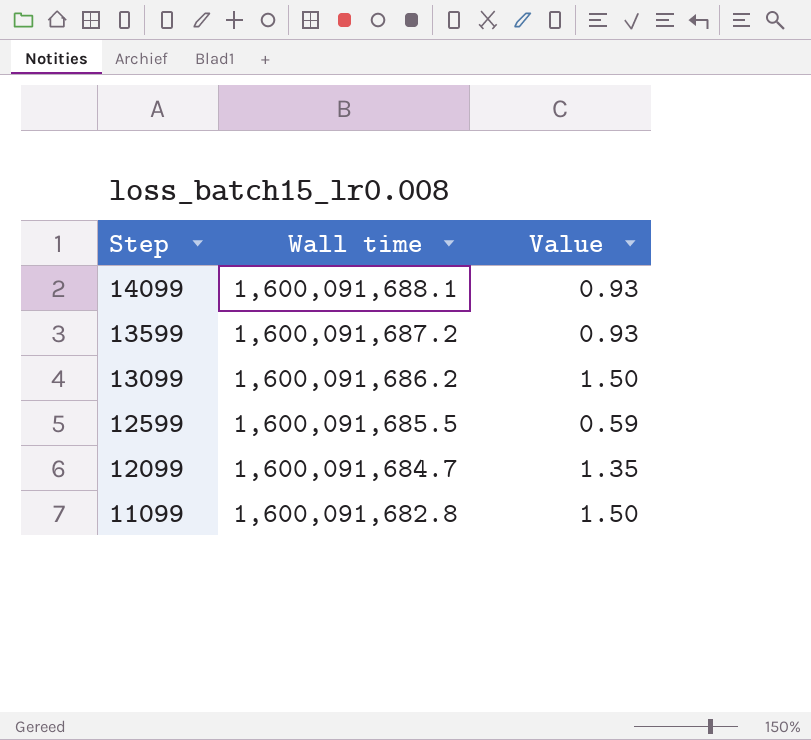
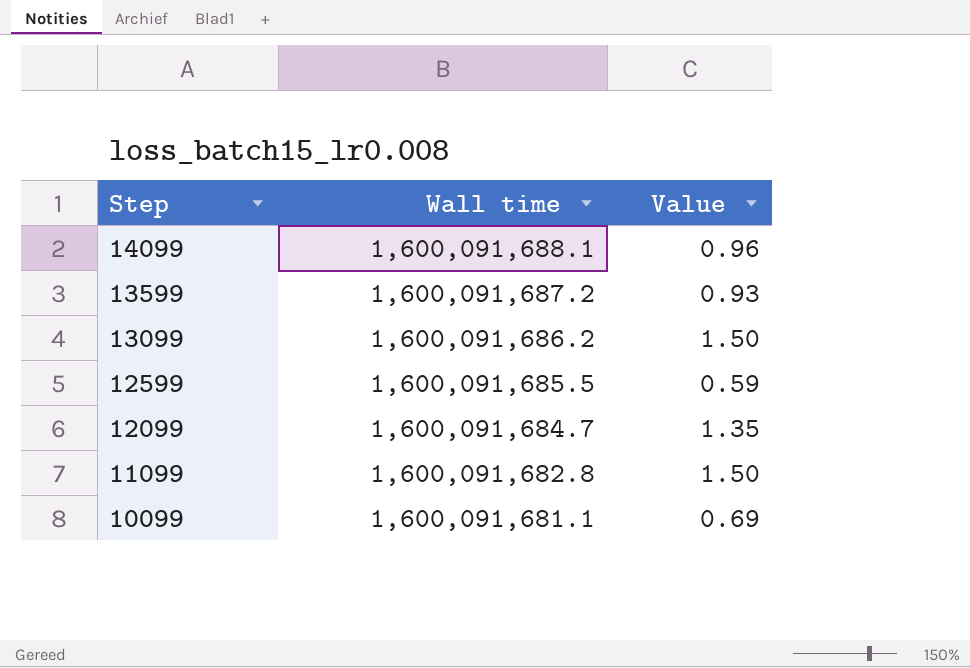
14099 | Value: 0.93 -> 0.96
row 10099: none -> 1,600,091,681.1 | 0.69

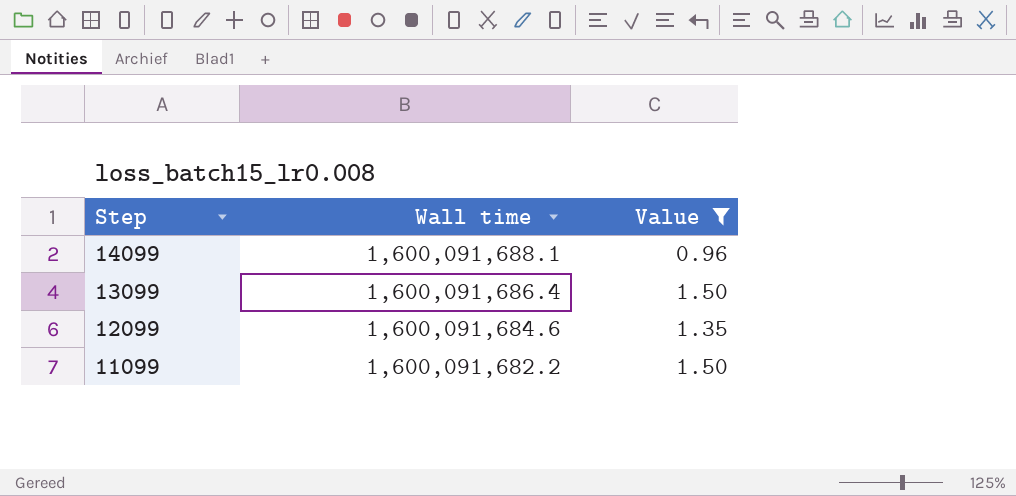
filter: none -> Value >= 0.96
13099 | Wall time: 1,600,091,686.2 -> 1,600,091,686.4
12099 | Wall time: 1,600,091,684.7 -> 1,600,091,684.6
11099 | Wall time: 1,600,091,682.8 -> 1,600,091,682.2

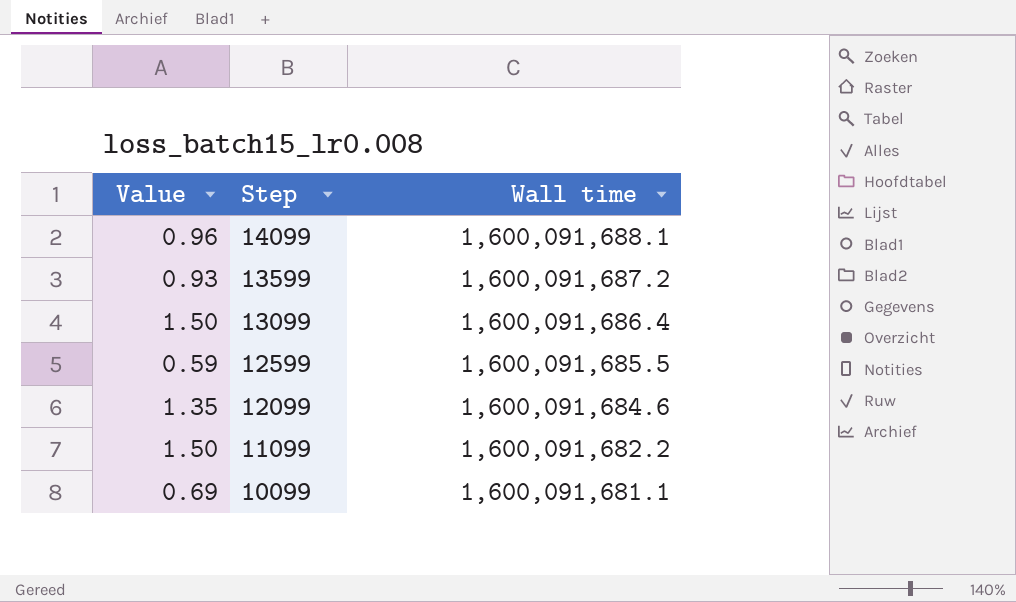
filter: Value >= 0.96 -> none
column Value | position: 3 -> 1

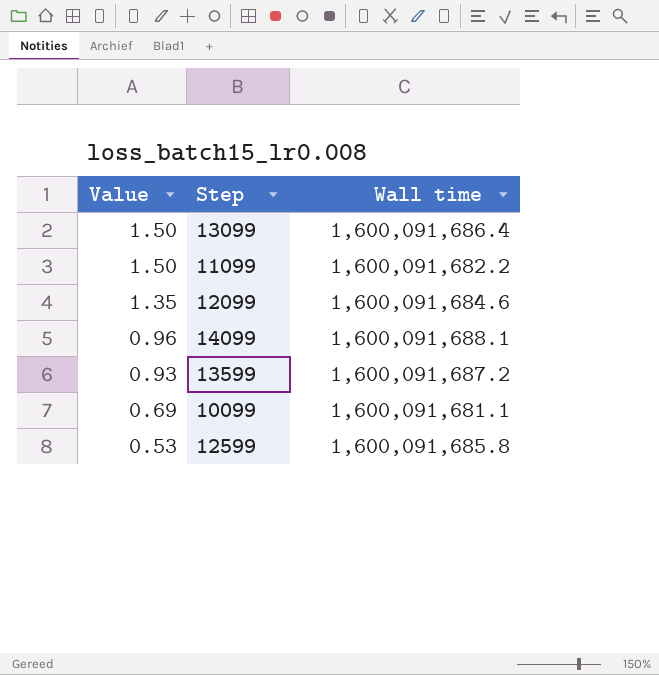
row order: Step descending -> Value descending
12599 | Value: 0.59 -> 0.53
12599 | Wall time: 1,600,091,685.5 -> 1,600,091,685.8

